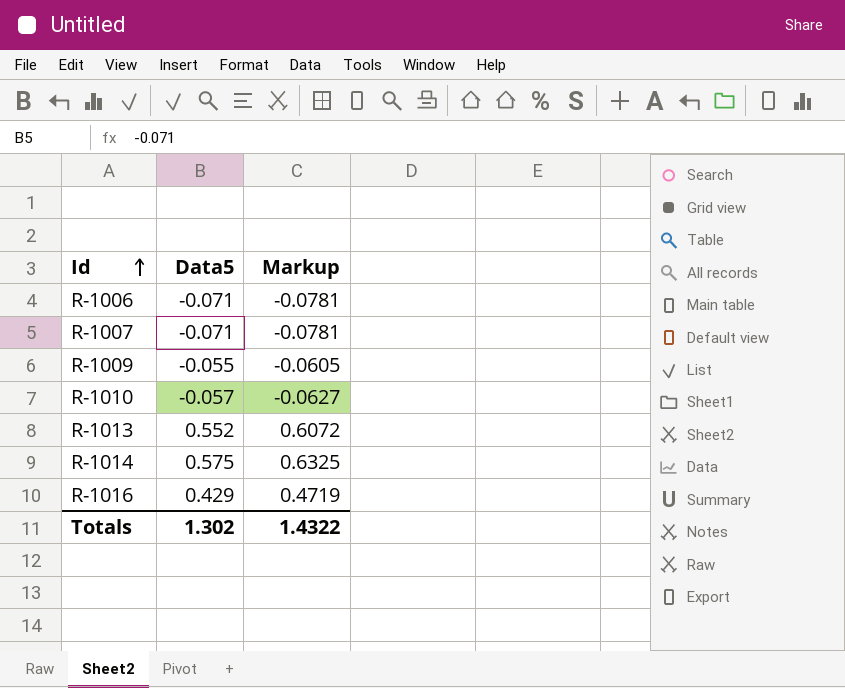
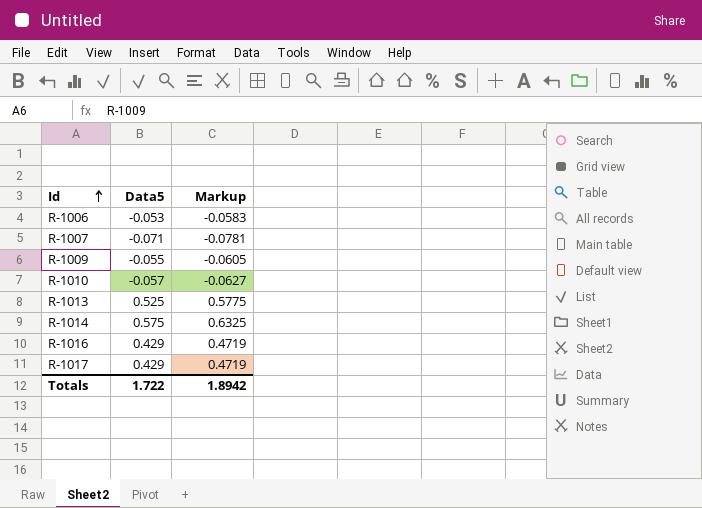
R-1006 | Data5: -0.071 -> -0.053
R-1006 | Markup: -0.0781 -> -0.0583
R-1013 | Data5: 0.552 -> 0.525
R-1013 | Markup: 0.6072 -> 0.5775
row R-1017: none -> 0.429 | 0.4719
Totals | Data5: 1.302 -> 1.722
Totals | Markup: 1.4322 -> 1.8942

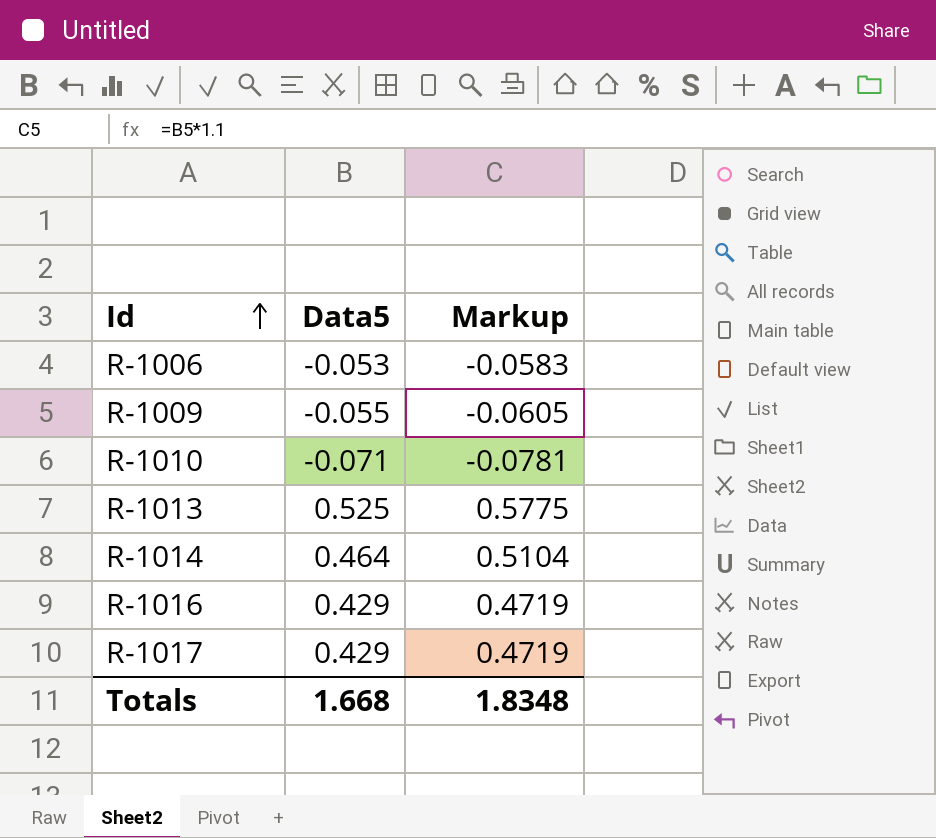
row R-1007: -0.071 | -0.0781 -> none
R-1010 | Data5: -0.057 -> -0.071
R-1010 | Markup: -0.0627 -> -0.0781
R-1014 | Data5: 0.575 -> 0.464
R-1014 | Markup: 0.6325 -> 0.5104
Totals | Data5: 1.722 -> 1.668
Totals | Markup: 1.8942 -> 1.8348

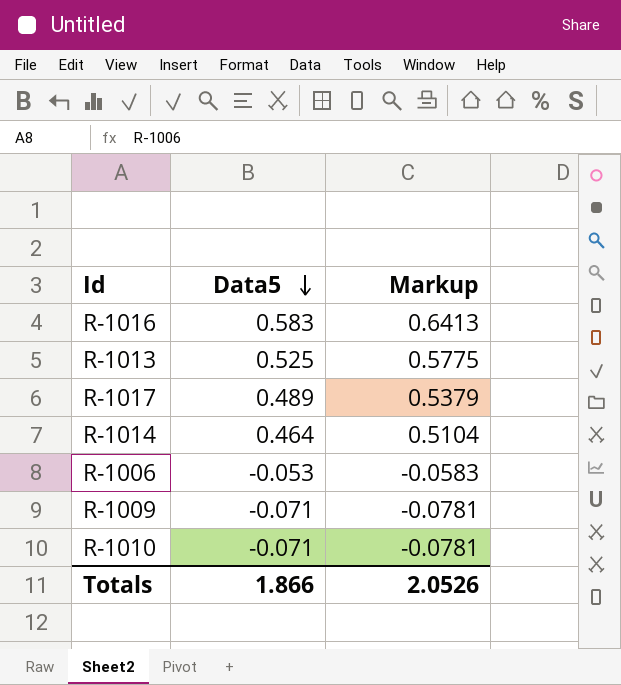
row order: Id ascending -> Data5 descending
R-1016 | Data5: 0.429 -> 0.583
R-1016 | Markup: 0.4719 -> 0.6413
R-1017 | Data5: 0.429 -> 0.489
R-1017 | Markup: 0.4719 -> 0.5379
R-1009 | Data5: -0.055 -> -0.071
R-1009 | Markup: -0.0605 -> -0.0781
Totals | Data5: 1.668 -> 1.866
Totals | Markup: 1.8348 -> 2.0526

